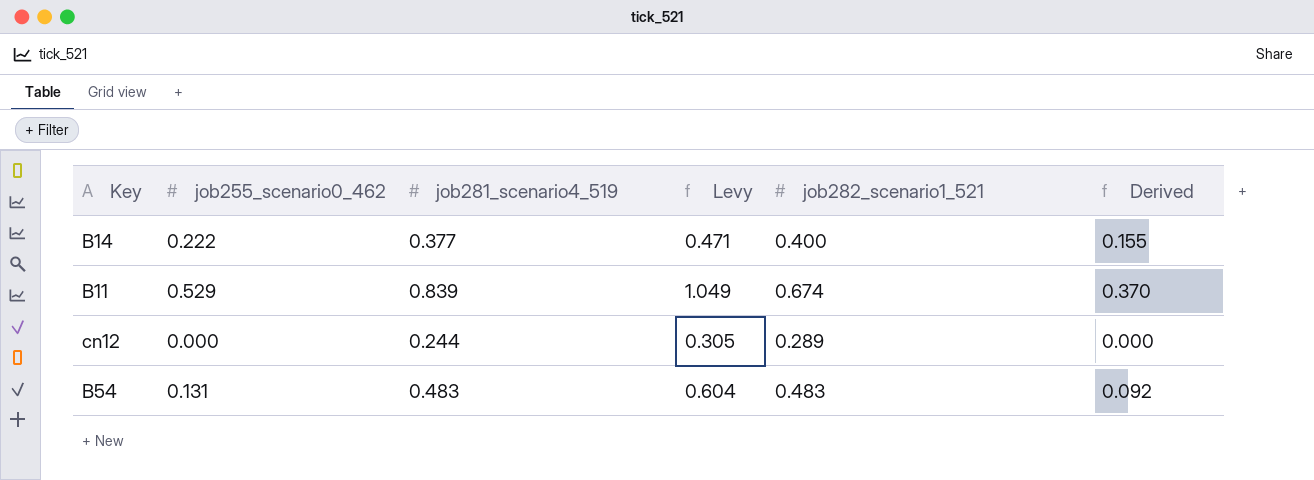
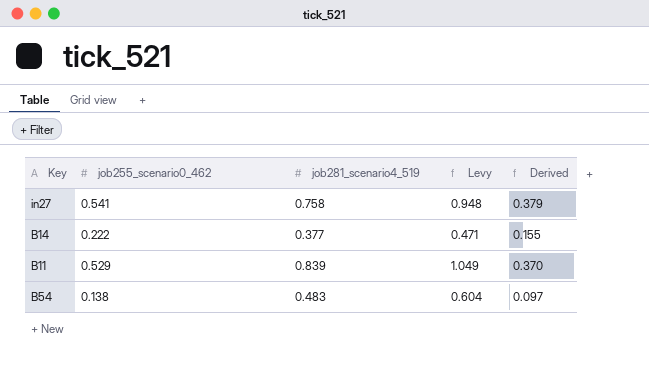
column job282_scenario1_521 | position: 5 -> none
row cn12: 0.000 | 0.244 | 0.305 | 0.289 | 0.000 -> none
row in27: none -> 0.541 | 0.758 | 0.948 | 0.379
B54 | job255_scenario0_462: 0.131 -> 0.138
B54 | Derived: 0.092 -> 0.097

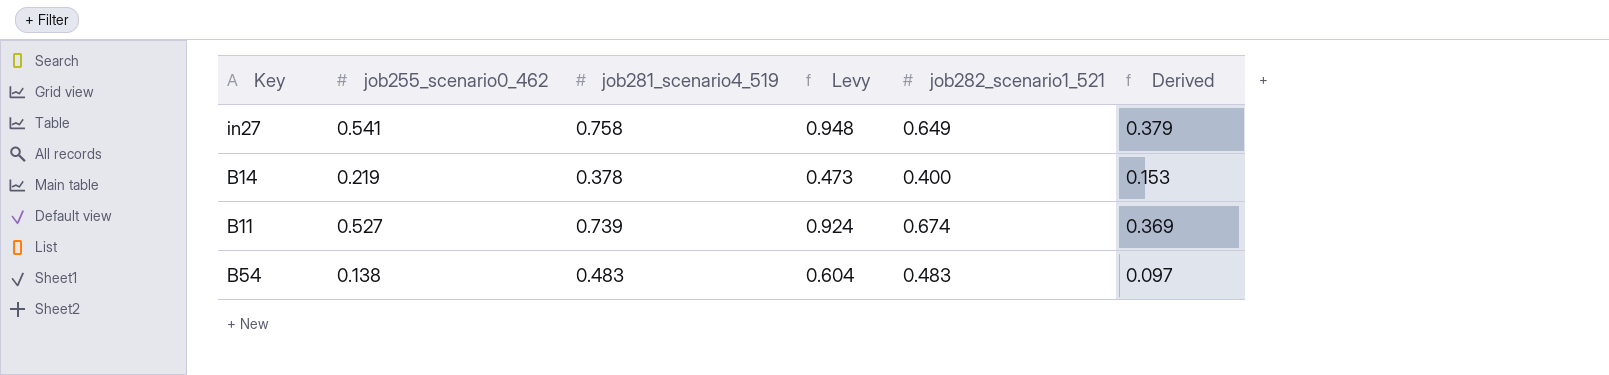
column job282_scenario1_521 | position: none -> 5
B14 | job255_scenario0_462: 0.222 -> 0.219
B14 | job281_scenario4_519: 0.377 -> 0.378
B14 | Levy: 0.471 -> 0.473
B14 | Derived: 0.155 -> 0.153
B11 | job255_scenario0_462: 0.529 -> 0.527
B11 | job281_scenario4_519: 0.839 -> 0.739
B11 | Levy: 1.049 -> 0.924
B11 | Derived: 0.370 -> 0.369

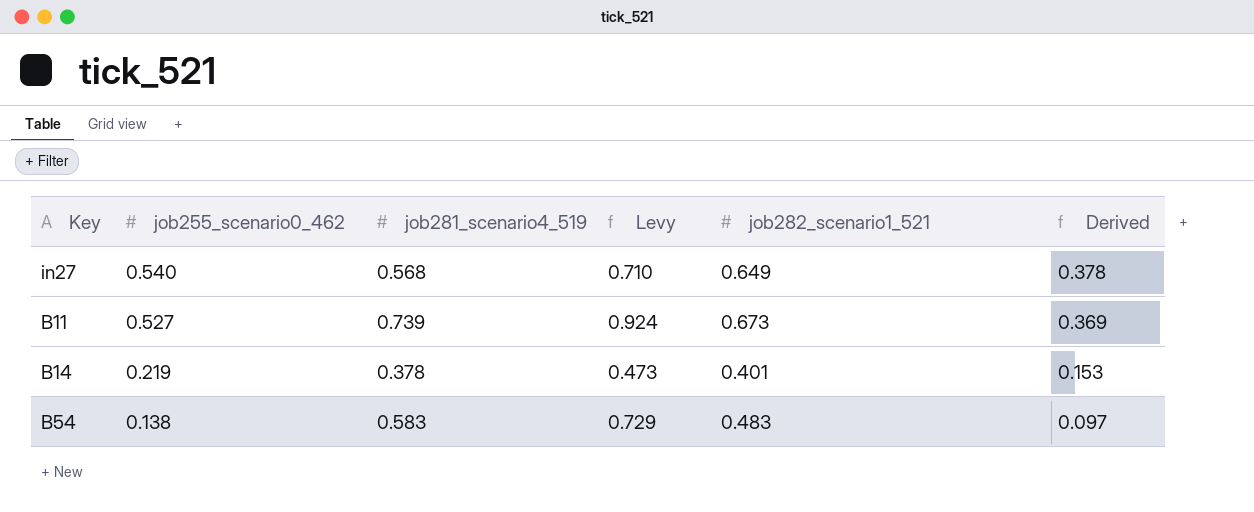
row order: none -> job255_scenario0_462 descending
in27 | job255_scenario0_462: 0.541 -> 0.540
in27 | job281_scenario4_519: 0.758 -> 0.568
in27 | Levy: 0.948 -> 0.710
in27 | Derived: 0.379 -> 0.378
B11 | job282_scenario1_521: 0.674 -> 0.673
B14 | job282_scenario1_521: 0.400 -> 0.401
B54 | job281_scenario4_519: 0.483 -> 0.583
B54 | Levy: 0.604 -> 0.729

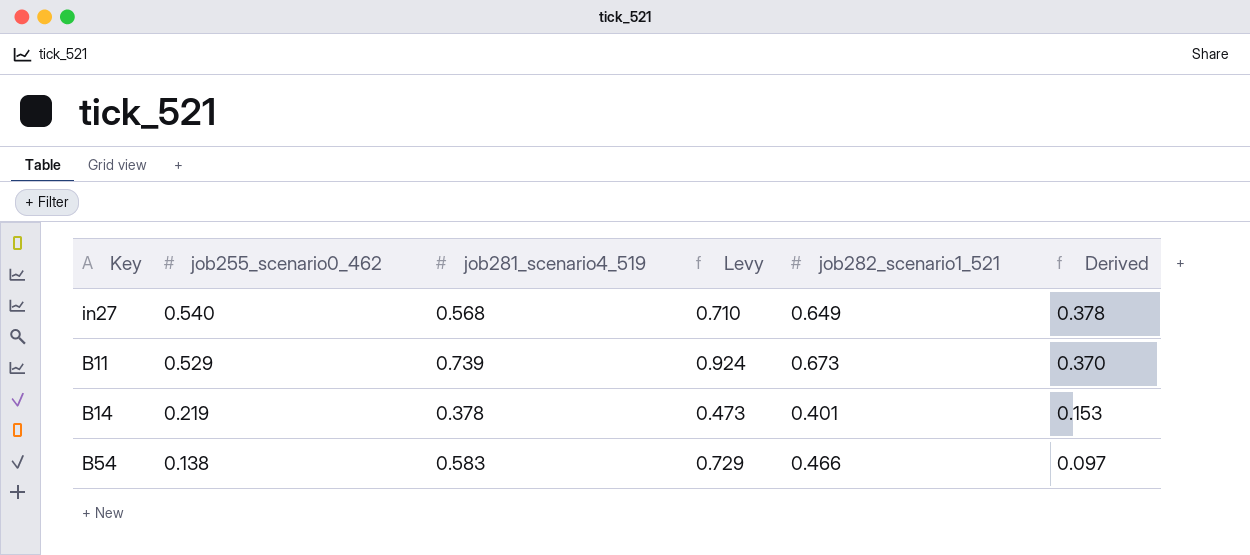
B11 | job255_scenario0_462: 0.527 -> 0.529
B11 | Derived: 0.369 -> 0.370
B54 | job282_scenario1_521: 0.483 -> 0.466

